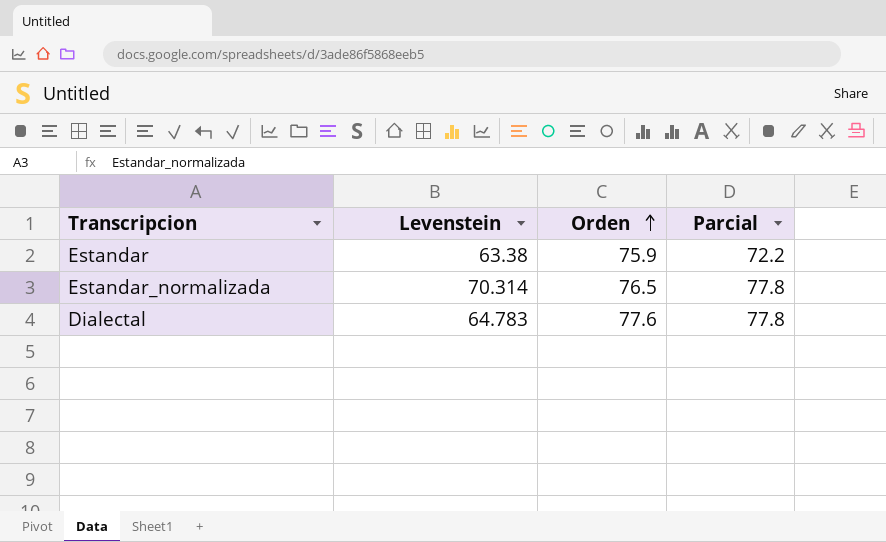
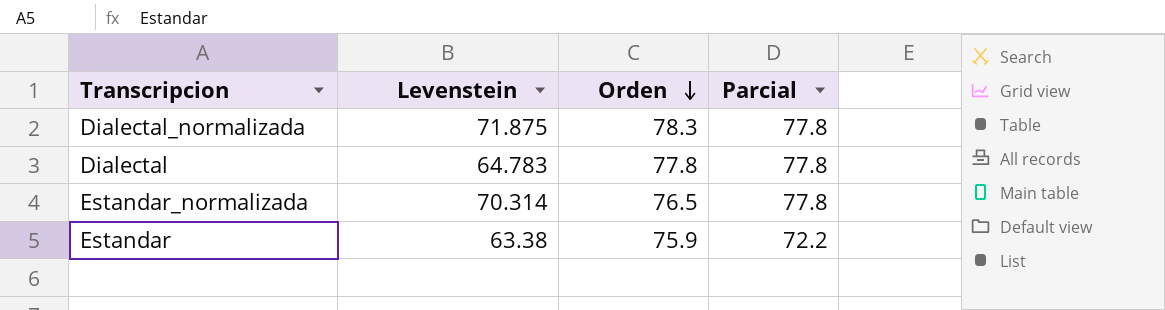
row order: Orden ascending -> Orden descending
row Dialectal_normalizada: none -> 71.875 | 78.3 | 77.8
Dialectal | Orden: 77.6 -> 77.8

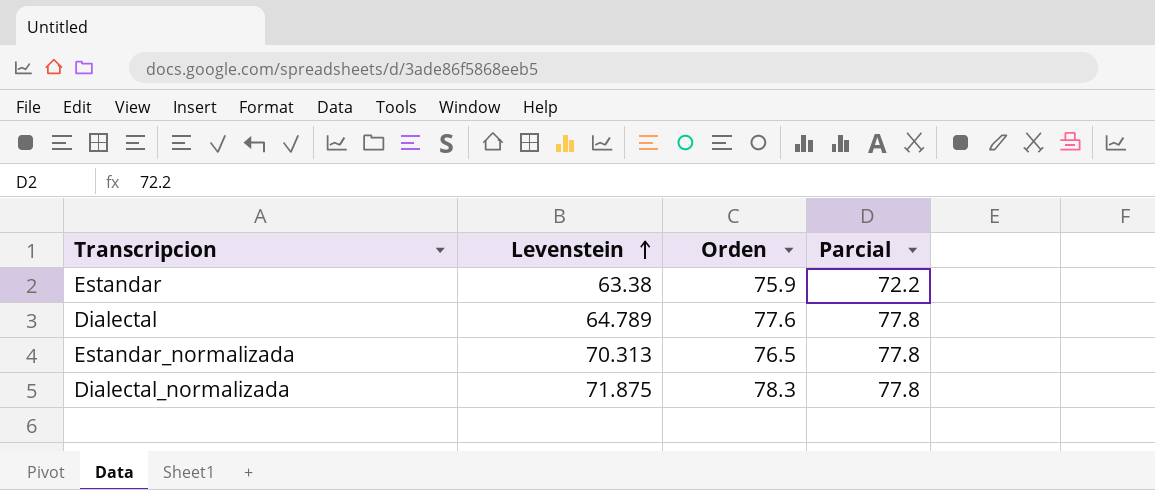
row order: Orden descending -> Levenstein ascending
Dialectal | Levenstein: 64.783 -> 64.789
Dialectal | Orden: 77.8 -> 77.6
Estandar_normalizada | Levenstein: 70.314 -> 70.313

